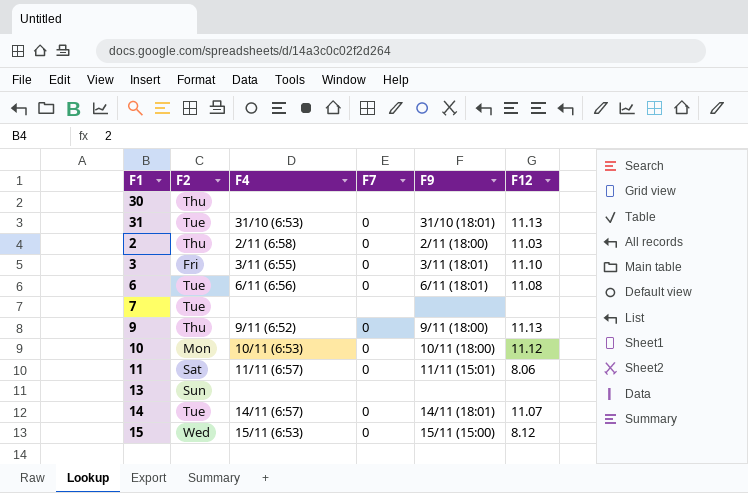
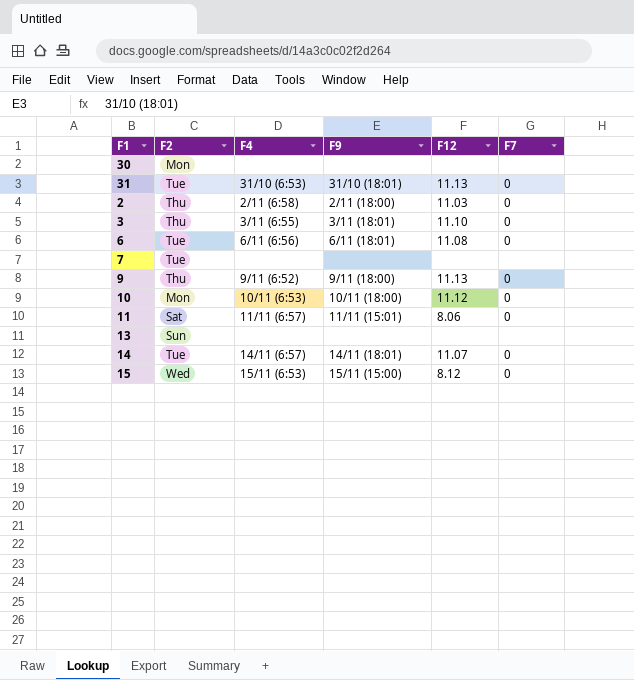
column F7 | position: 4 -> 6
30 | F2: Thu -> Mon
3 | F2: Fri -> Thu

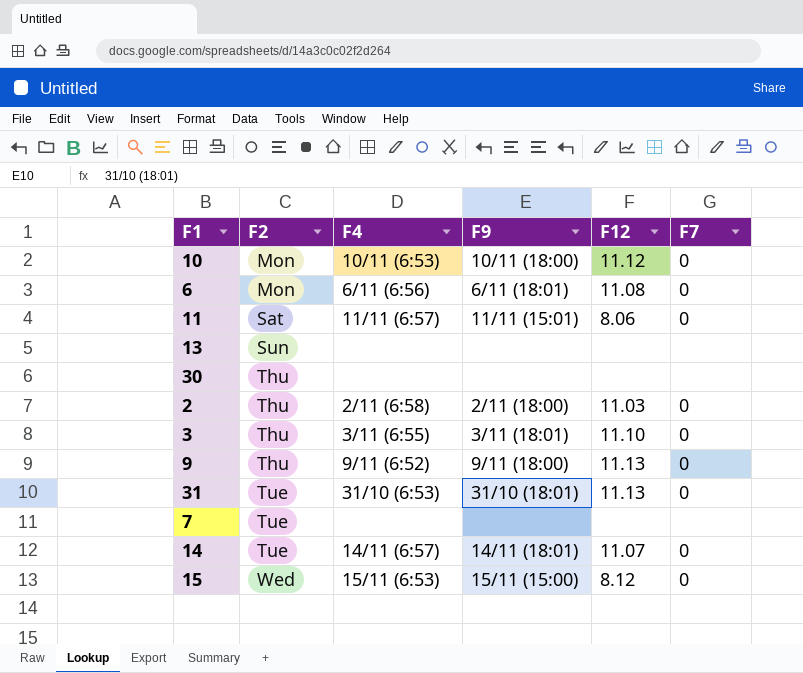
row order: none -> F2 ascending
6 | F2: Tue -> Mon
30 | F2: Mon -> Thu

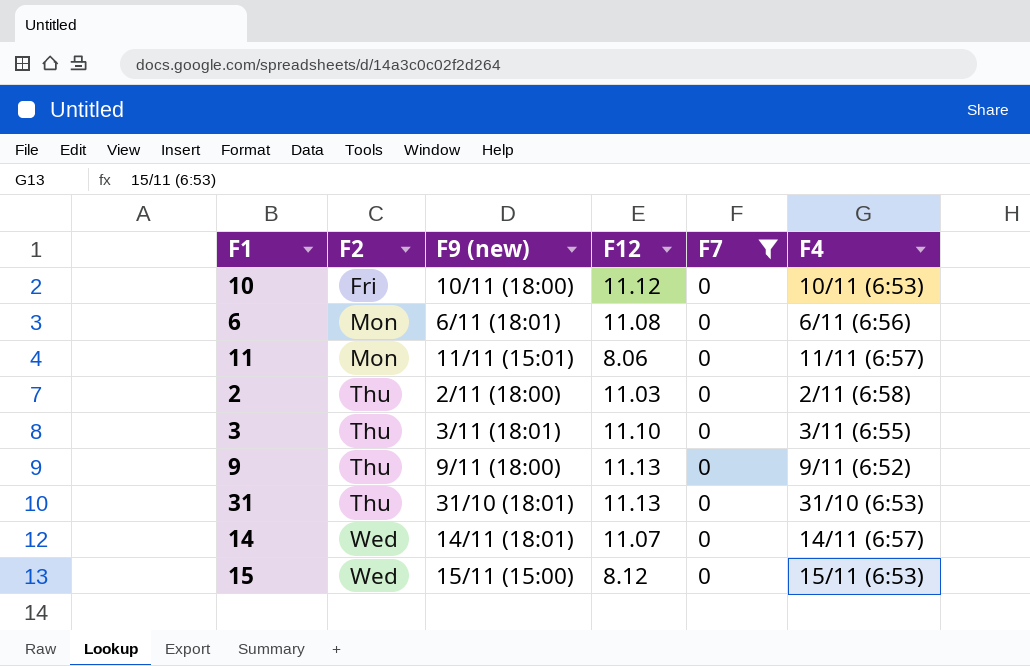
filter: none -> F7 = 0
column name: F9 -> F9 (new)
column F4 | position: 3 -> 6
10 | F2: Mon -> Fri
11 | F2: Sat -> Mon
31 | F2: Tue -> Thu
14 | F2: Tue -> Wed

